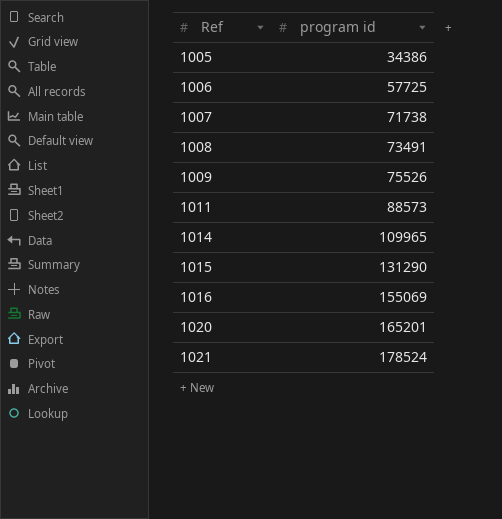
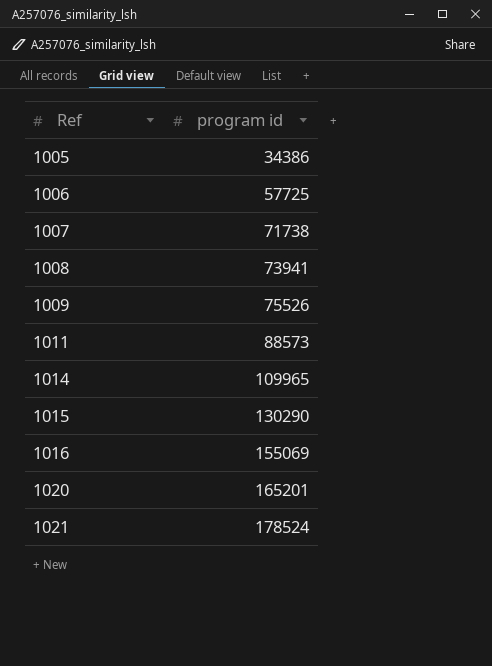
1008 | program id: 73491 -> 73941
1015 | program id: 131290 -> 130290

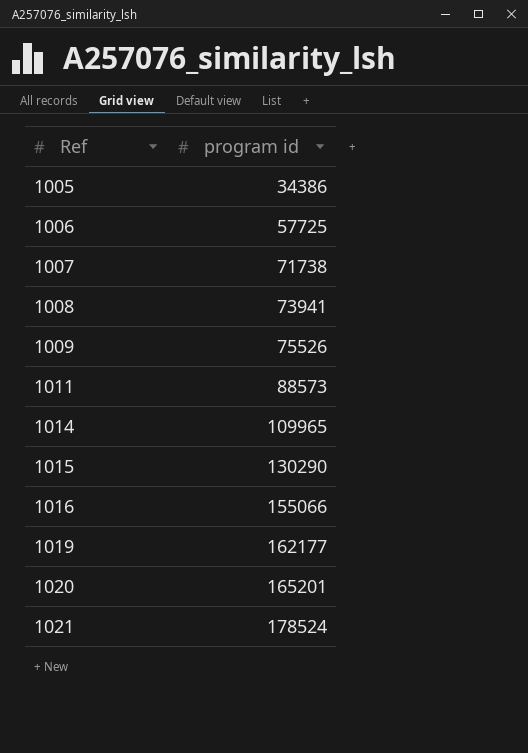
1016 | program id: 155069 -> 155066
row 1019: none -> 162177

